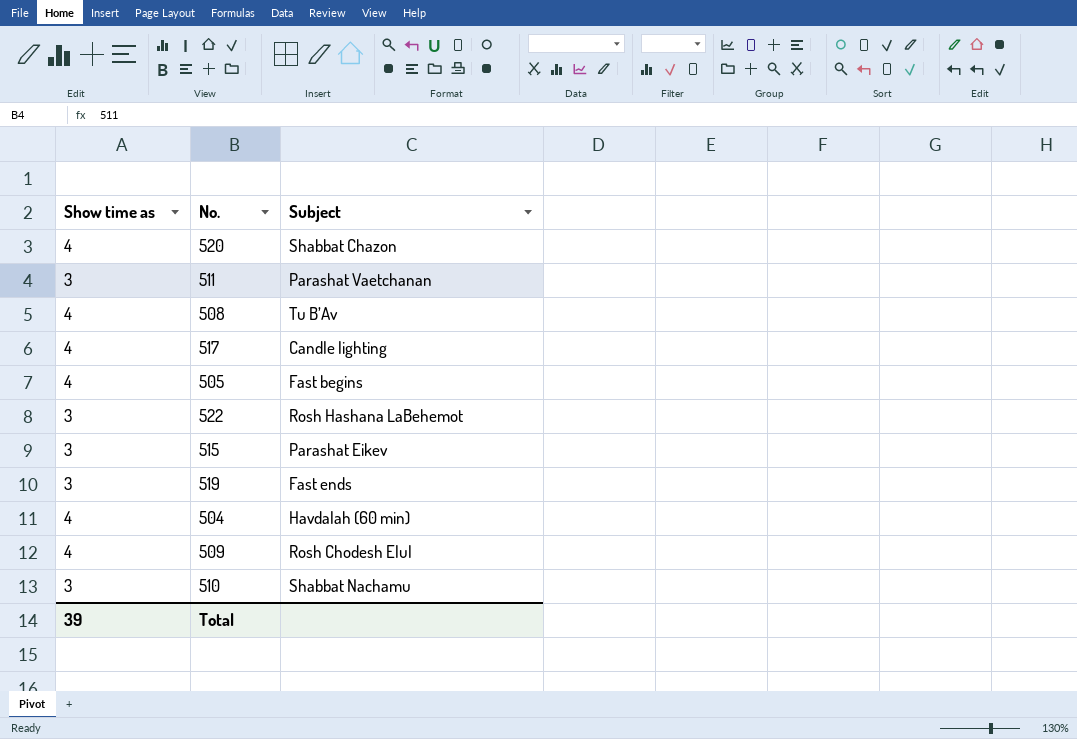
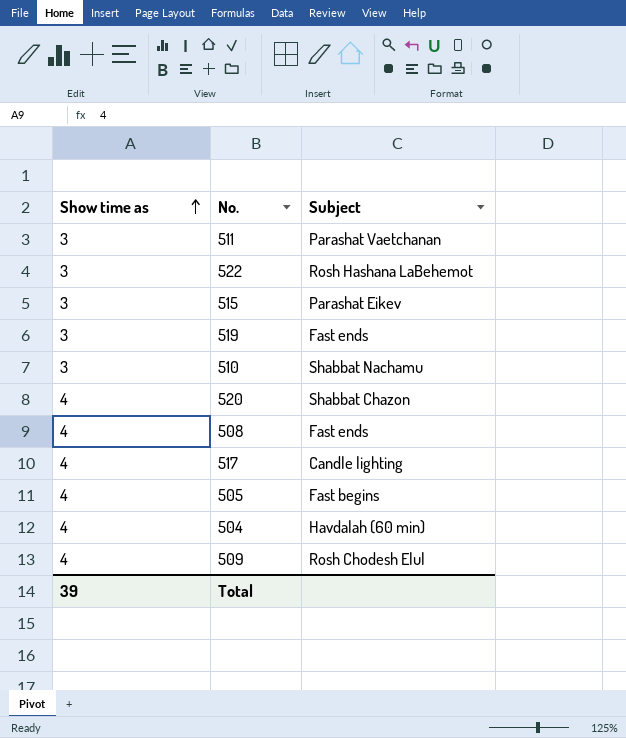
row order: none -> Show time as ascending
508 | Subject: Tu B’Av -> Fast ends

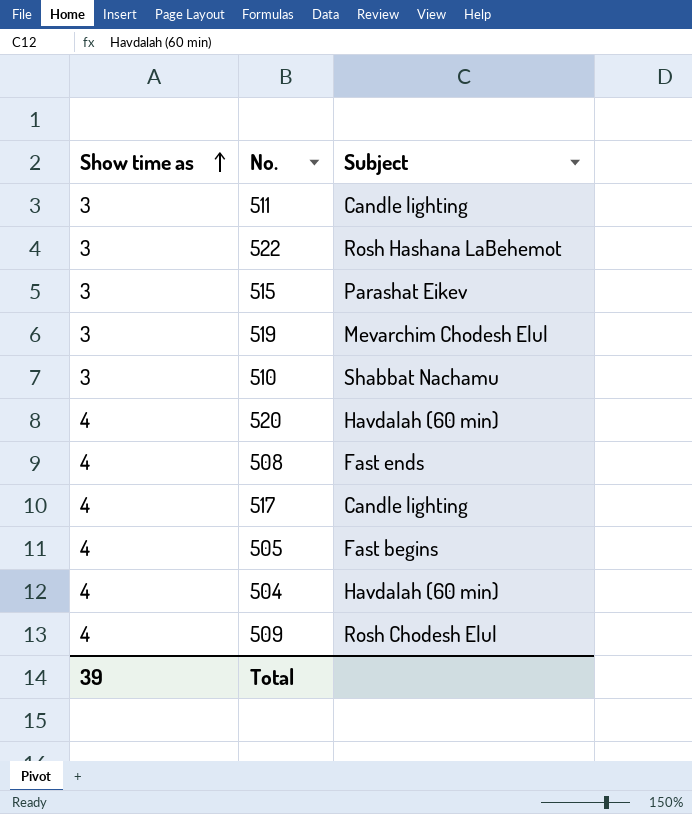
511 | Subject: Parashat Vaetchanan -> Candle lighting
519 | Subject: Fast ends -> Mevarchim Chodesh Elul
520 | Subject: Shabbat Chazon -> Havdalah (60 min)

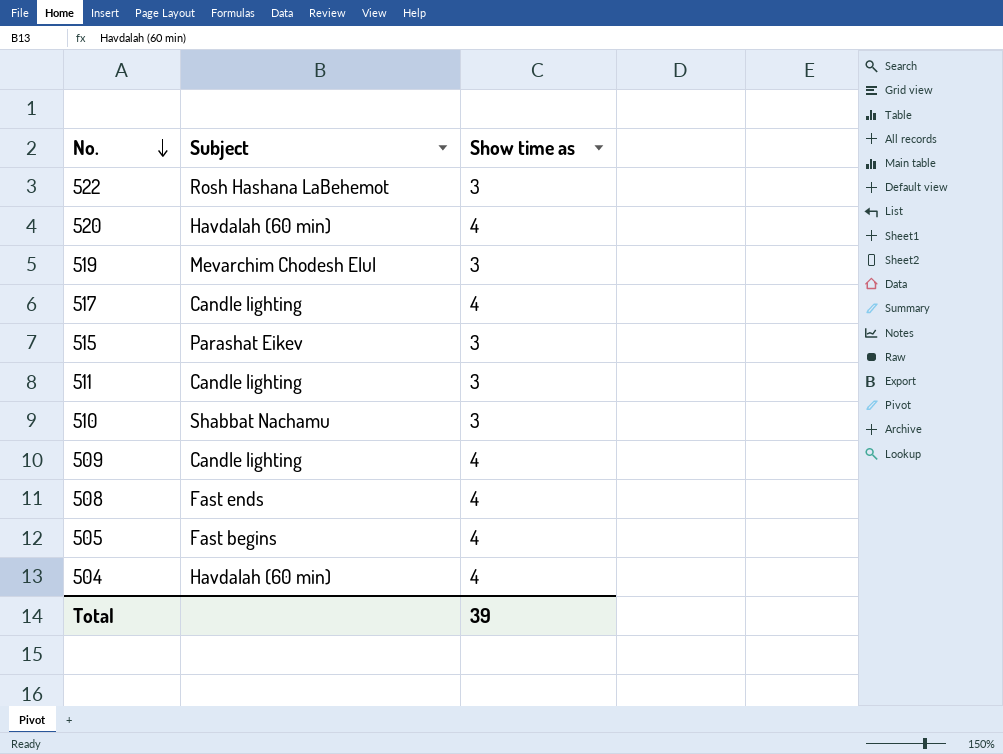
row order: Show time as ascending -> No. descending
column Show time as | position: 1 -> 3
509 | Subject: Rosh Chodesh Elul -> Candle lighting

